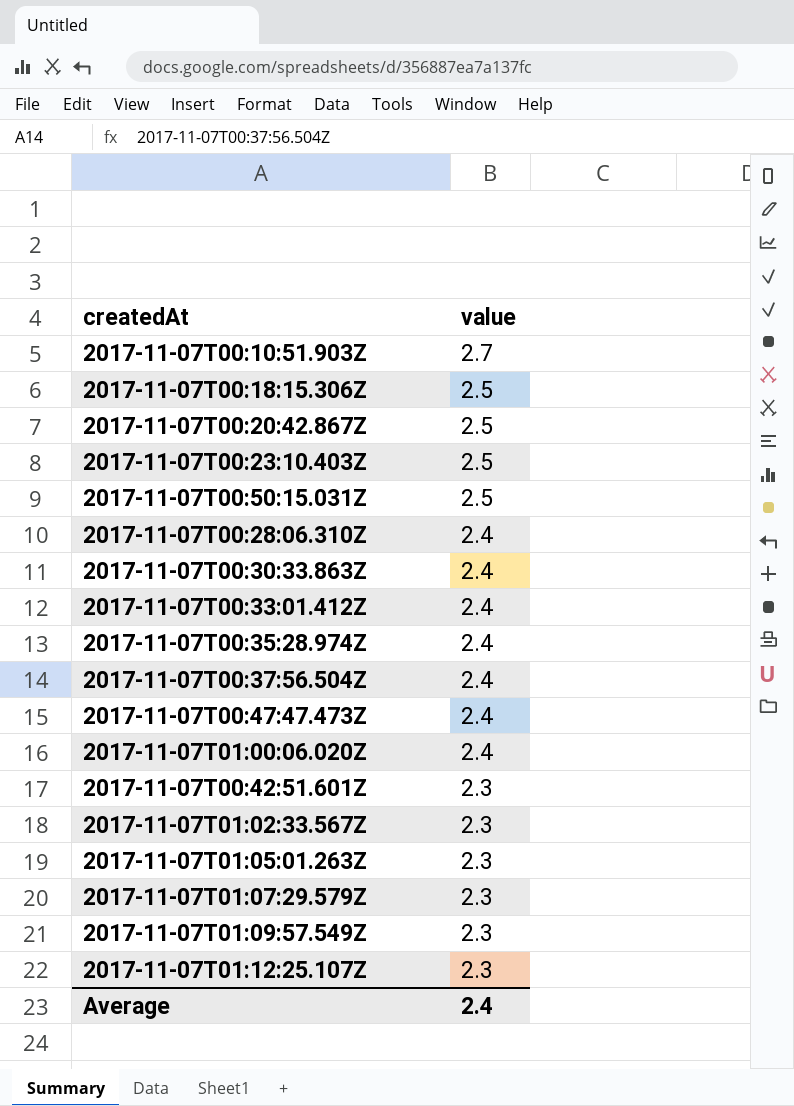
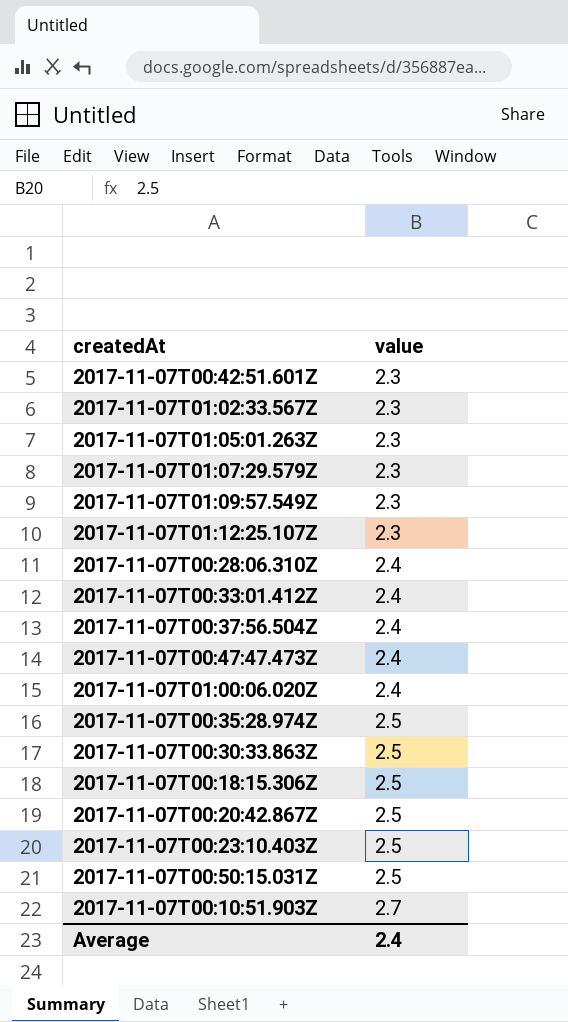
row order: value descending -> value ascending
2017-11-07T00:35:28.974Z | value: 2.4 -> 2.5
2017-11-07T00:30:33.863Z | value: 2.4 -> 2.5

